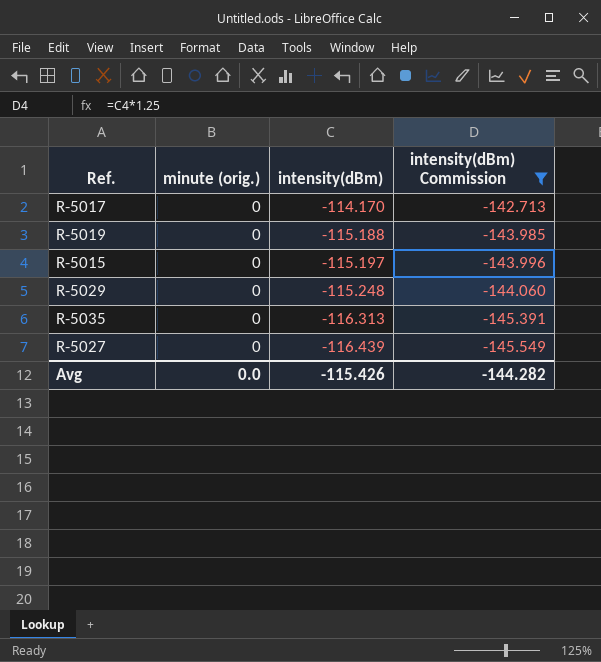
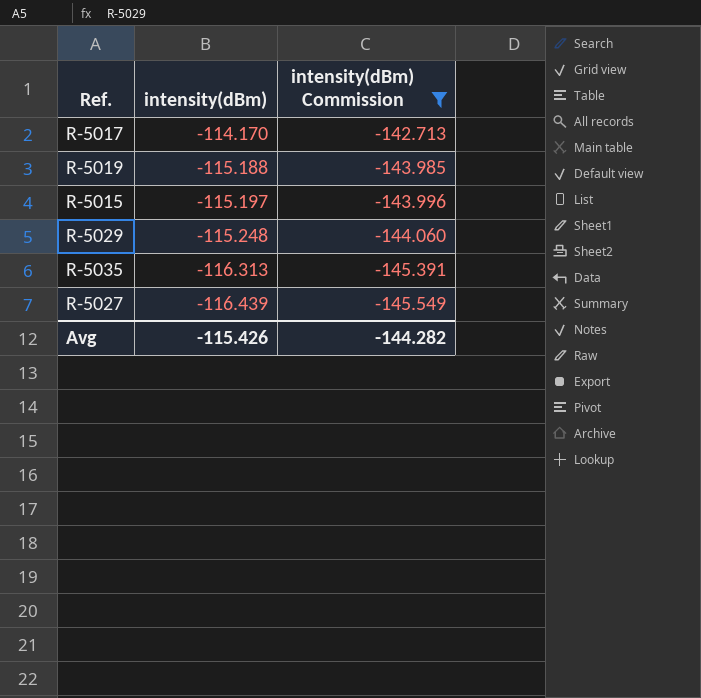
column minute (orig.) | position: 2 -> none

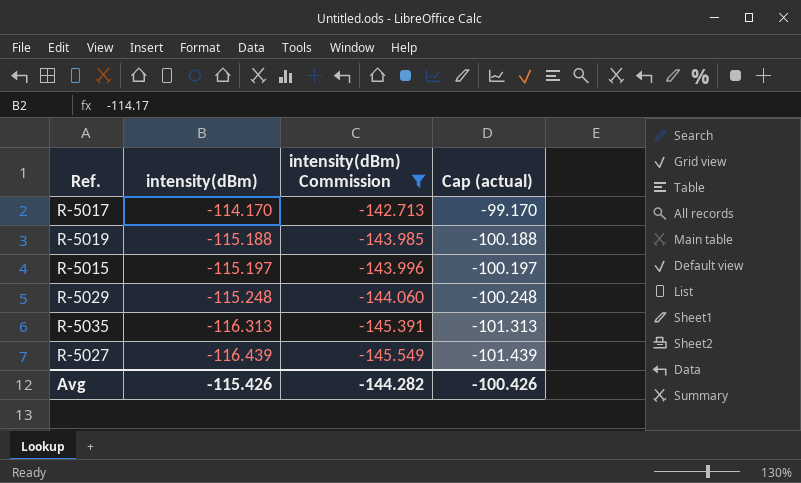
column Cap (actual) | formula: none -> [intensity(dBm)] + 15

